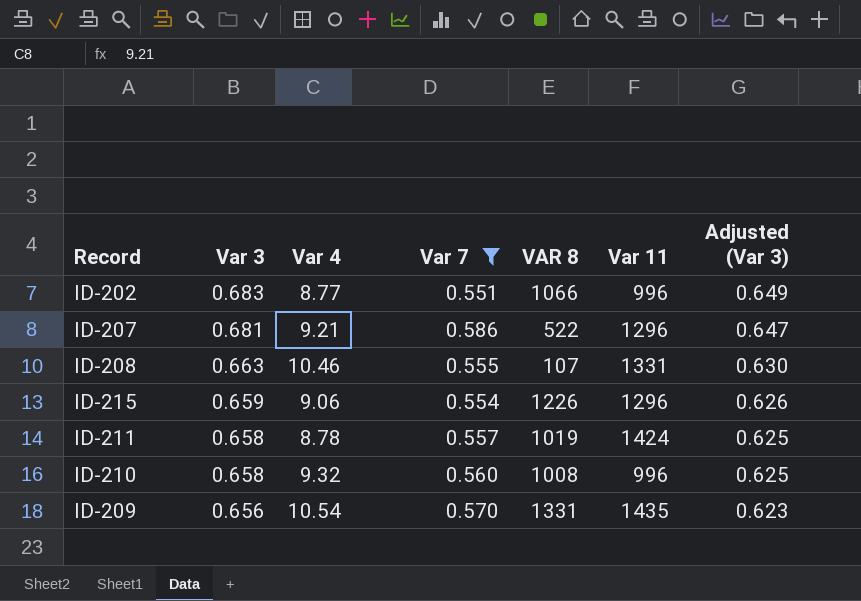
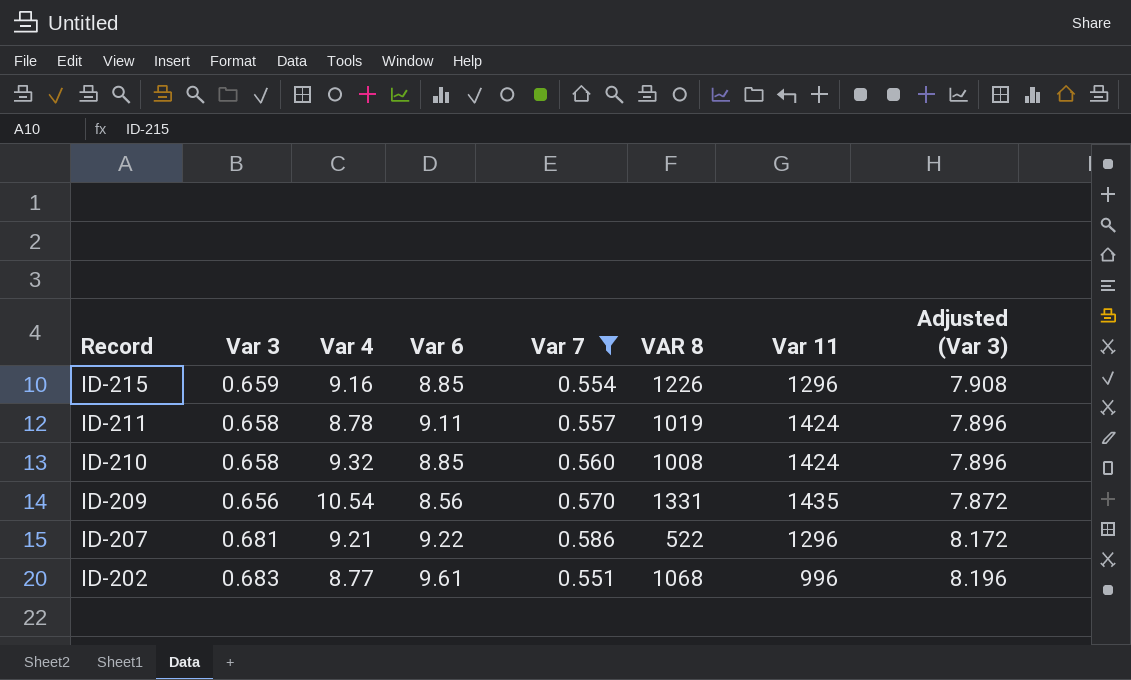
row order: Var 3 descending -> Record descending
column Var 6 | position: none -> 4
column Adjusted (Var 3) | formula: [Var 3] * 0.95 -> [Var 3] * 12
row ID-208: 0.663 | 10.46 | 0.555 | 107 | 1331 | 0.630 -> none
ID-215 | Var 4: 9.06 -> 9.16
ID-210 | Var 11: 996 -> 1424
ID-202 | VAR 8: 1066 -> 1068

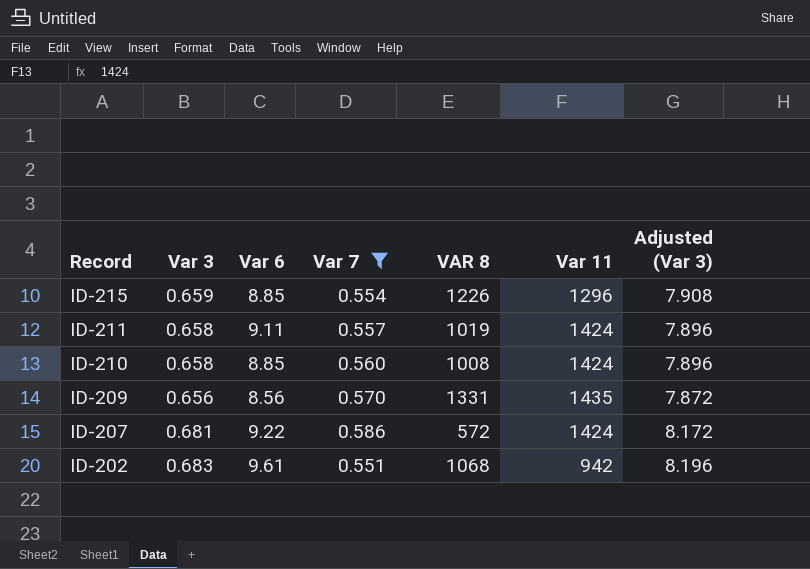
column Var 4 | position: 3 -> none
ID-207 | VAR 8: 522 -> 572
ID-207 | Var 11: 1296 -> 1424
ID-202 | Var 11: 996 -> 942

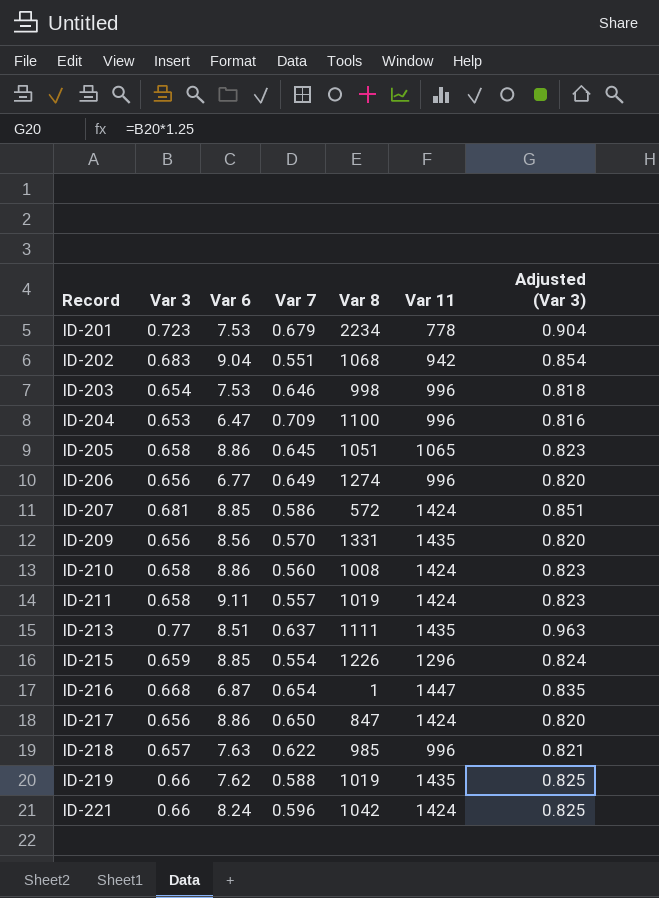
filter: Var 7 <= 0.586 -> none
row order: Record descending -> Record ascending
column name: VAR 8 -> Var 8
column Adjusted (Var 3) | formula: [Var 3] * 12 -> [Var 3] * 1.25
ID-202 | Var 6: 9.61 -> 9.04
ID-207 | Var 6: 9.22 -> 8.85
ID-210 | Var 6: 8.85 -> 8.86

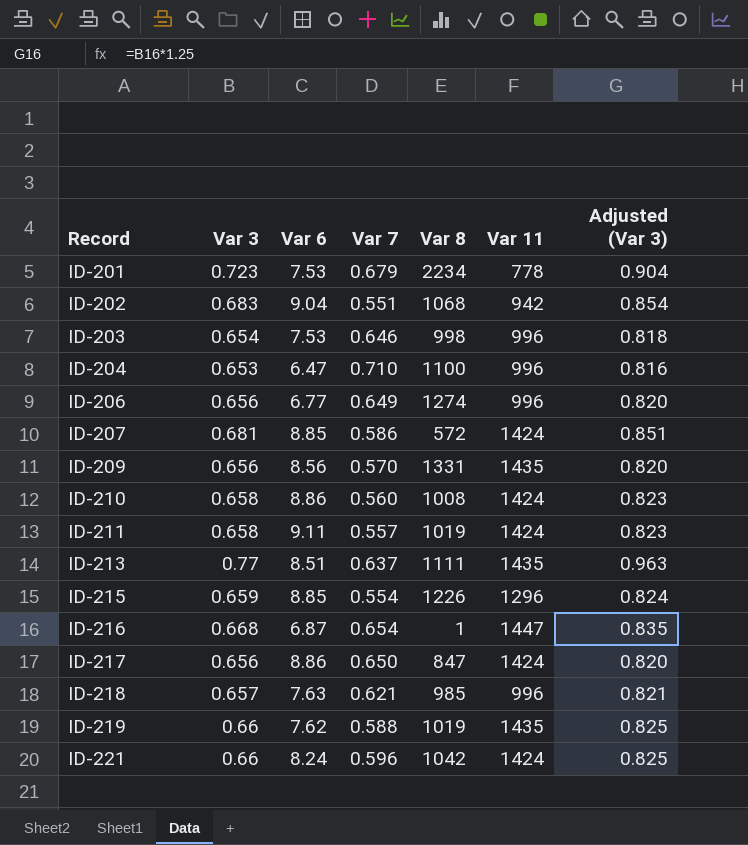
row ID-205: 0.658 | 8.86 | 0.645 | 1051 | 1065 | 0.823 -> none
ID-204 | Var 7: 0.709 -> 0.710
ID-218 | Var 7: 0.622 -> 0.621

